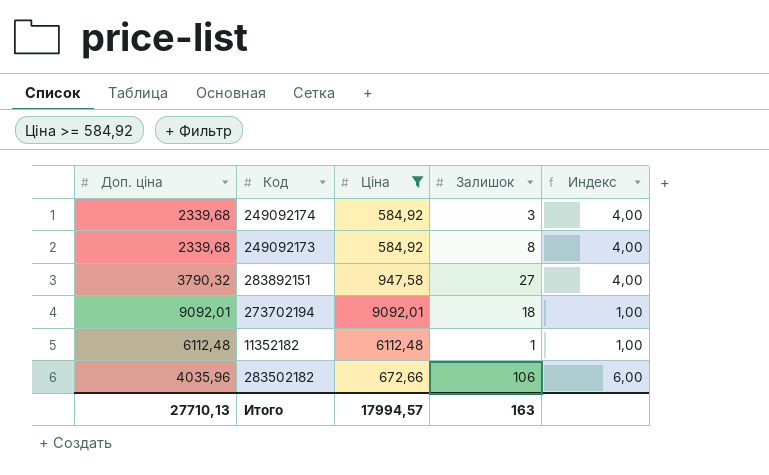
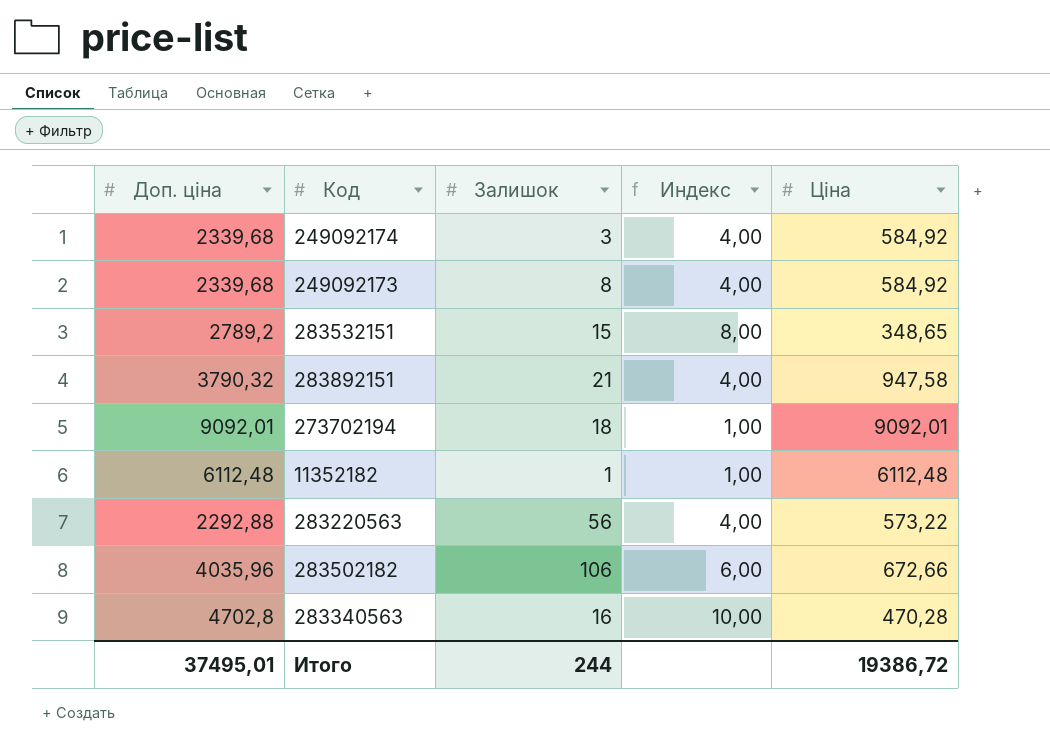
filter: Ціна >= 584,92 -> none
column Ціна | position: 3 -> 5
283892151 | Залишок: 27 -> 21
Итого | Доп. ціна: 27710,13 -> 37495,01
Итого | Залишок: 163 -> 244
Итого | Ціна: 17994,57 -> 19386,72

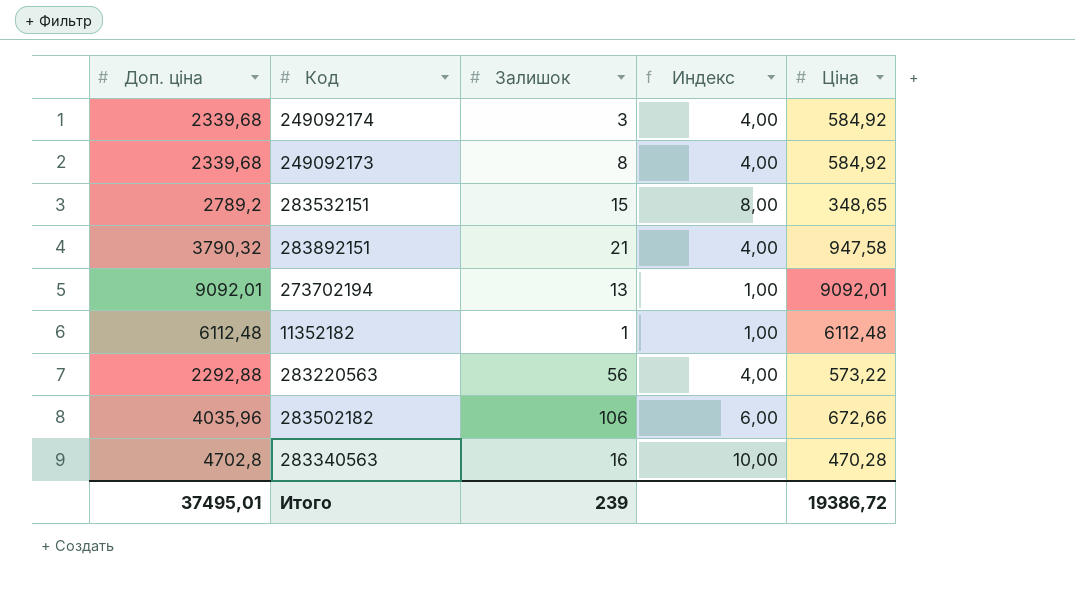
273702194 | Залишок: 18 -> 13
Итого | Залишок: 244 -> 239

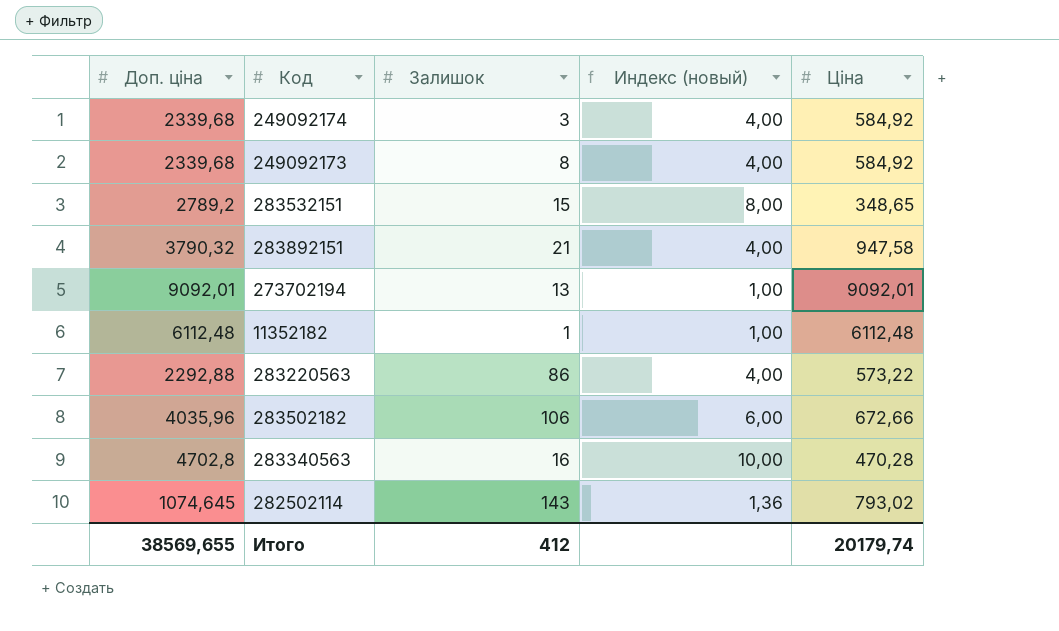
column name: Индекс -> Индекс (новый)
283220563 | Залишок: 56 -> 86
row 282502114: none -> 1074,645 | 143 | 1,36 | 793,02
Итого | Доп. ціна: 37495,01 -> 38569,655
Итого | Залишок: 239 -> 412
Итого | Ціна: 19386,72 -> 20179,74

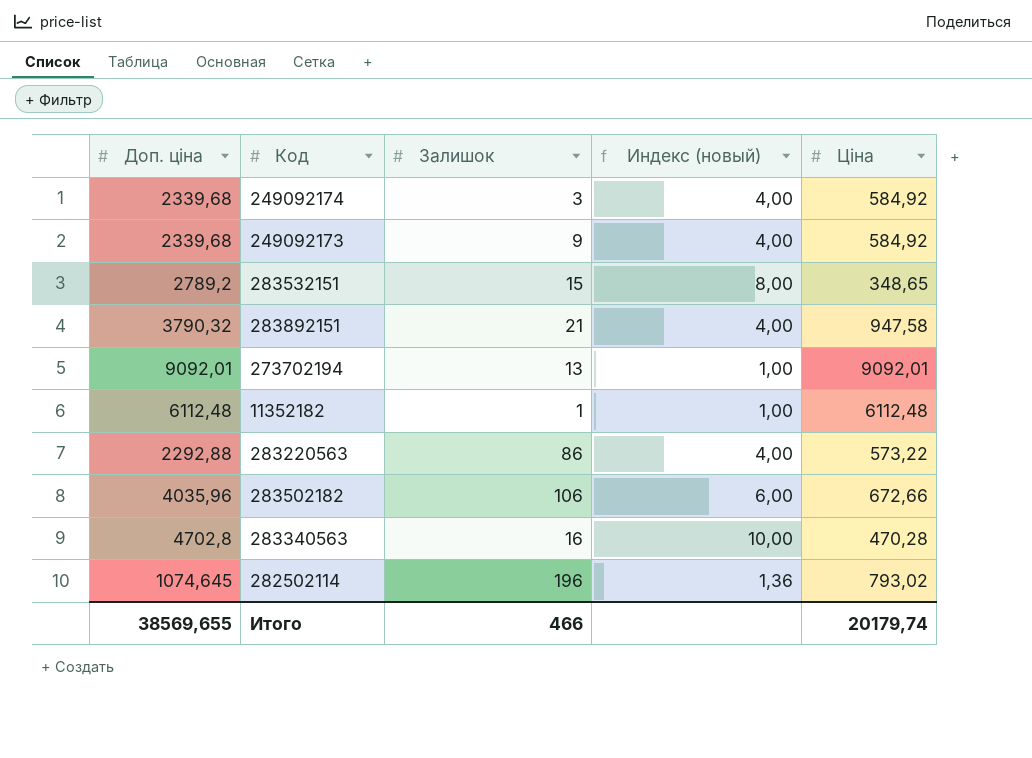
249092173 | Залишок: 8 -> 9
282502114 | Залишок: 143 -> 196
Итого | Залишок: 412 -> 466

